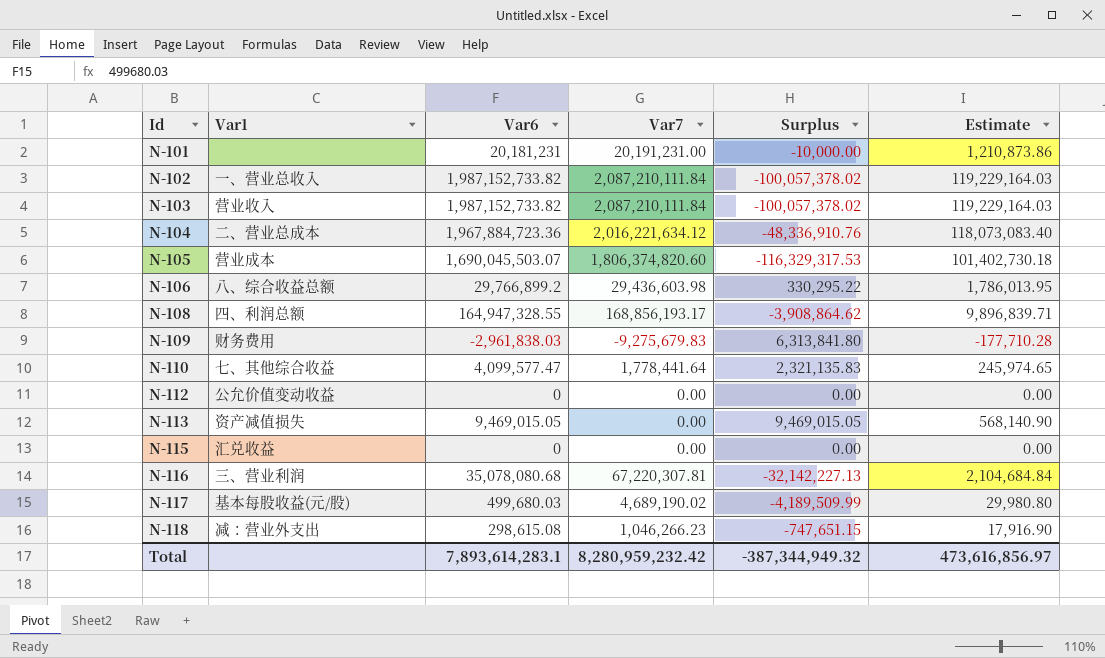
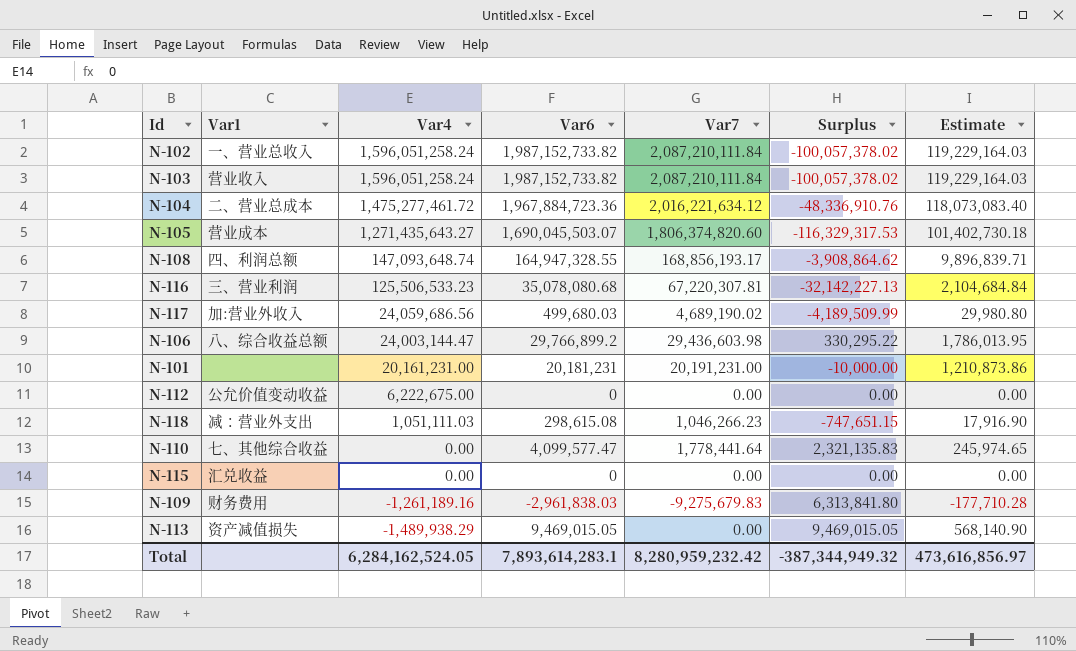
row order: Id ascending -> Var4 descending
column Var4 | position: none -> 3
N-117 | Var1: 基本每股收益(元/股) -> 加:营业外收入

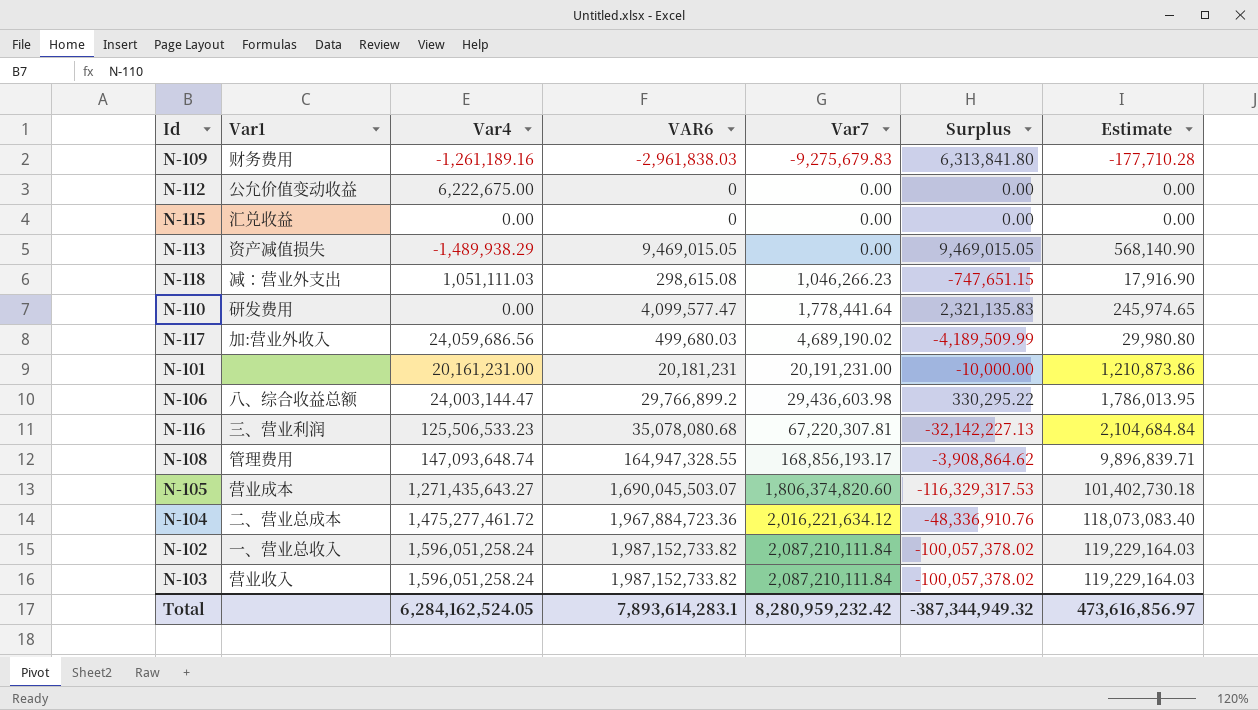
row order: Var4 descending -> Var7 ascending
column name: Var6 -> VAR6
N-110 | Var1: 七、其他综合收益 -> 研发费用
N-108 | Var1: 四、利润总额 -> 管理费用

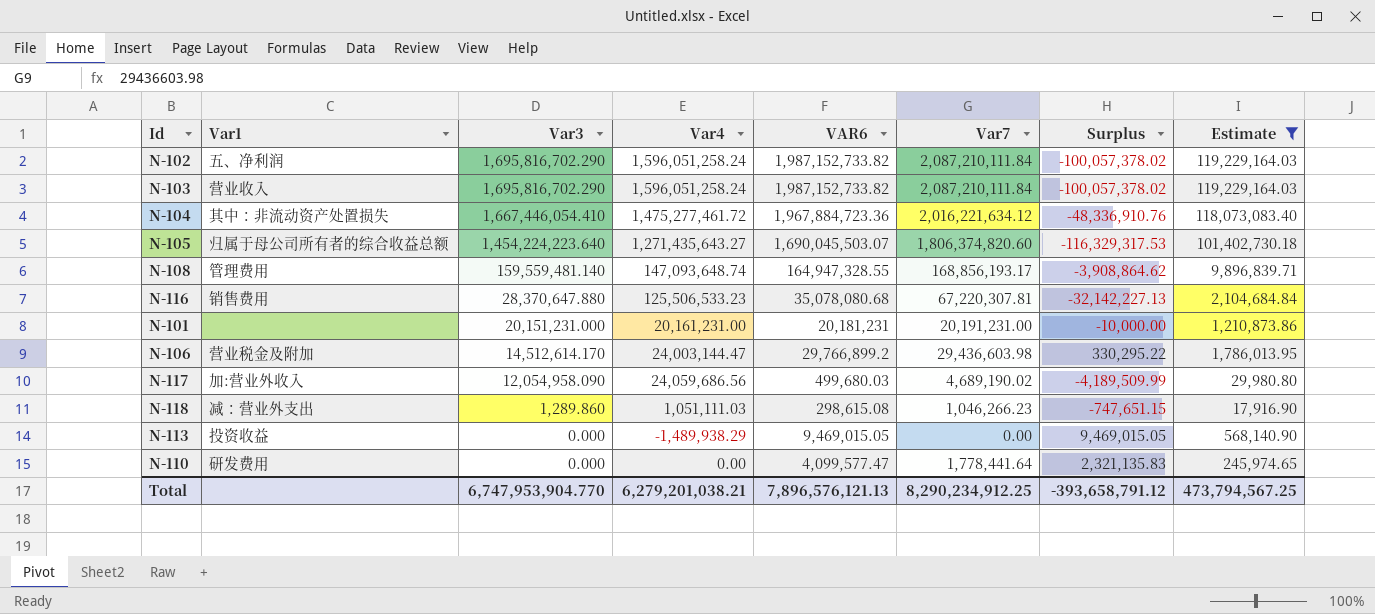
filter: none -> Estimate >= 17,916.90
row order: Var7 ascending -> Var3 descending
column Var3 | position: none -> 3
N-102 | Var1: 一、营业总收入 -> 五、净利润
N-104 | Var1: 二、营业总成本 -> 其中：非流动资产处置损失
N-105 | Var1: 营业成本 -> 归属于母公司所有者的综合收益总额
N-116 | Var1: 三、营业利润 -> 销售费用
N-106 | Var1: 八、综合收益总额 -> 营业税金及附加
N-113 | Var1: 资产减值损失 -> 投资收益
Total | Var4: 6,284,162,524.05 -> 6,279,201,038.21
Total | VAR6: 7,893,614,283.1 -> 7,896,576,121.13
Total | Var7: 8,280,959,232.42 -> 8,290,234,912.25
Total | Surplus: -387,344,949.32 -> -393,658,791.12
Total | Estimate: 473,616,856.97 -> 473,794,567.25

